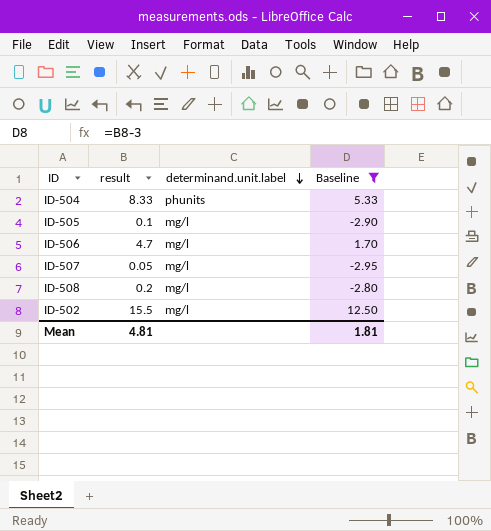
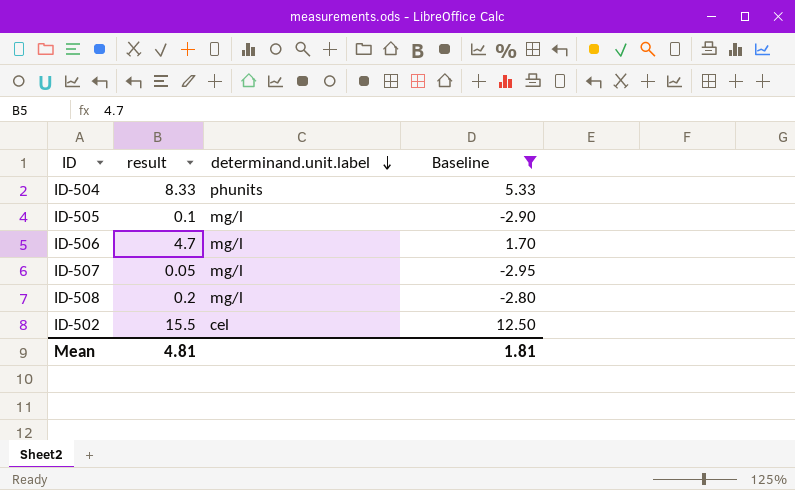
ID-502 | determinand.unit.label: mg/l -> cel

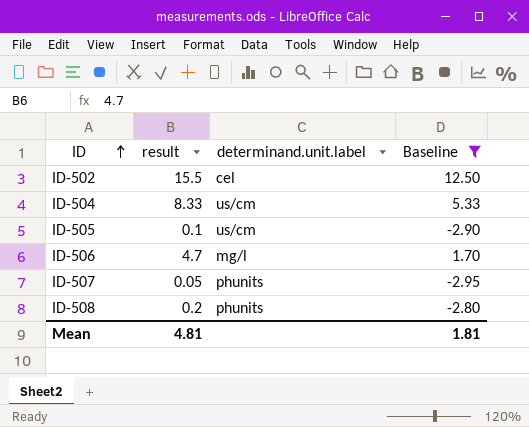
row order: determinand.unit.label descending -> ID ascending
ID-504 | determinand.unit.label: phunits -> us/cm
ID-505 | determinand.unit.label: mg/l -> us/cm
ID-507 | determinand.unit.label: mg/l -> phunits
ID-508 | determinand.unit.label: mg/l -> phunits

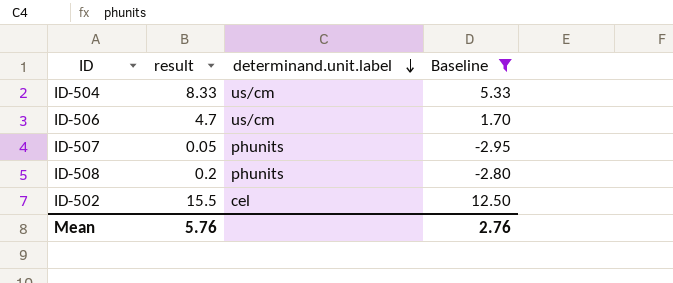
row order: ID ascending -> determinand.unit.label descending
row ID-505: 0.1 | us/cm | -2.90 -> none
ID-506 | determinand.unit.label: mg/l -> us/cm
Mean | result: 4.81 -> 5.76
Mean | Baseline: 1.81 -> 2.76

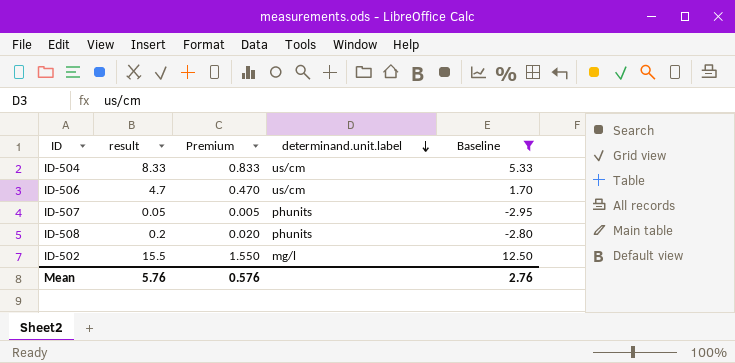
column Premium | formula: none -> [result] * 0.1
ID-502 | determinand.unit.label: cel -> mg/l

